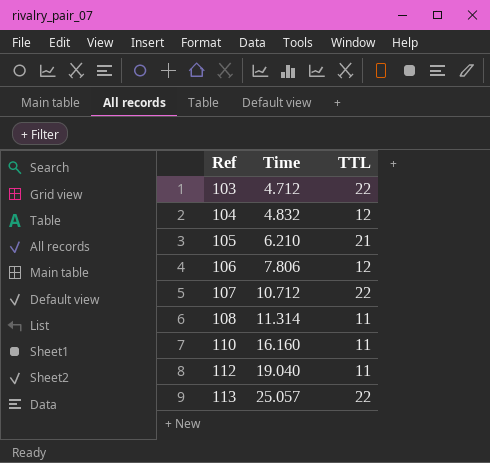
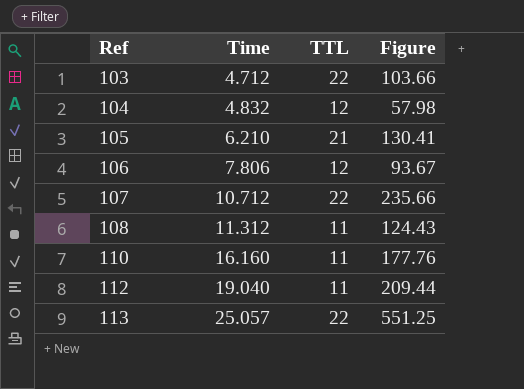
column Figure | formula: none -> [Time] * [TTL]
108 | Time: 11.314 -> 11.312

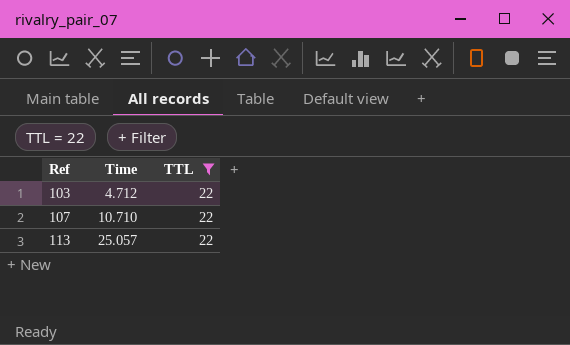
filter: none -> TTL = 22
column Figure | formula: [Time] * [TTL] -> none
107 | Time: 10.712 -> 10.710

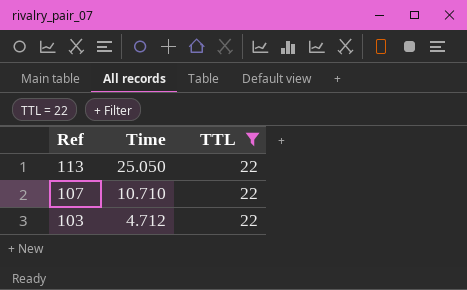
row order: Ref ascending -> Ref descending
113 | Time: 25.057 -> 25.050

